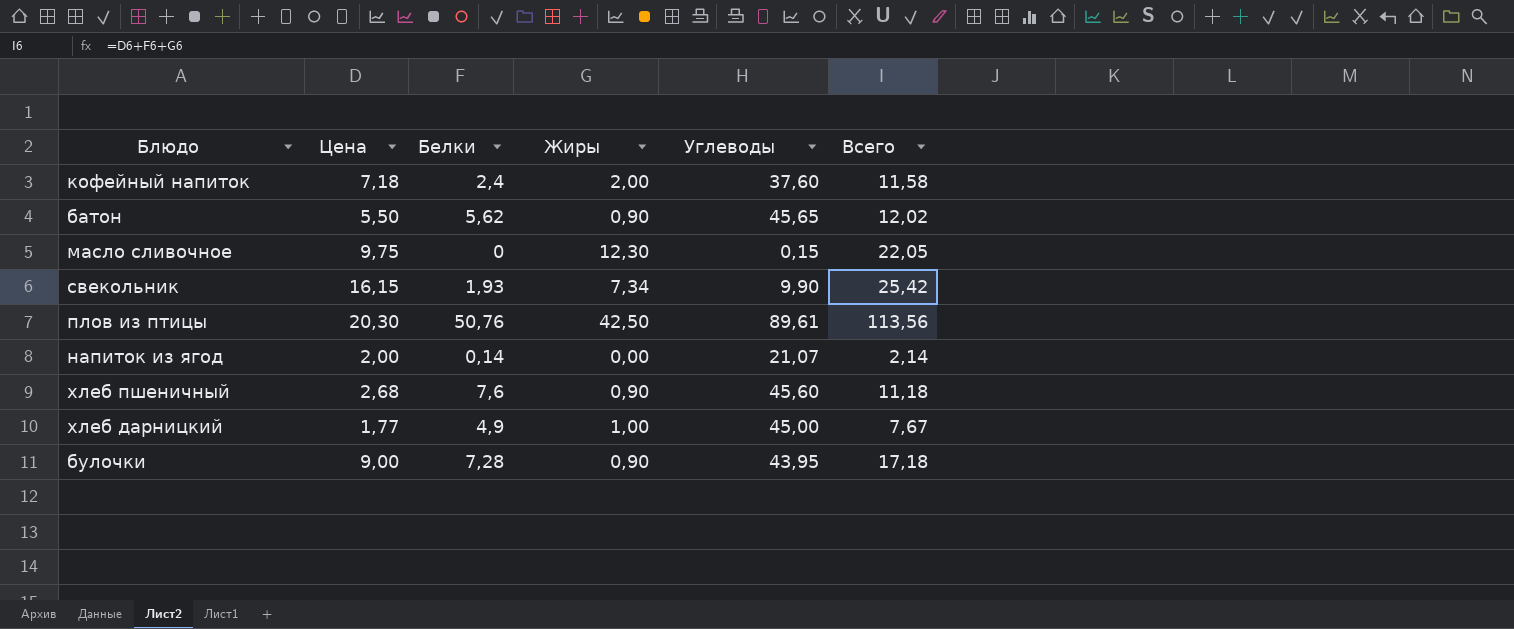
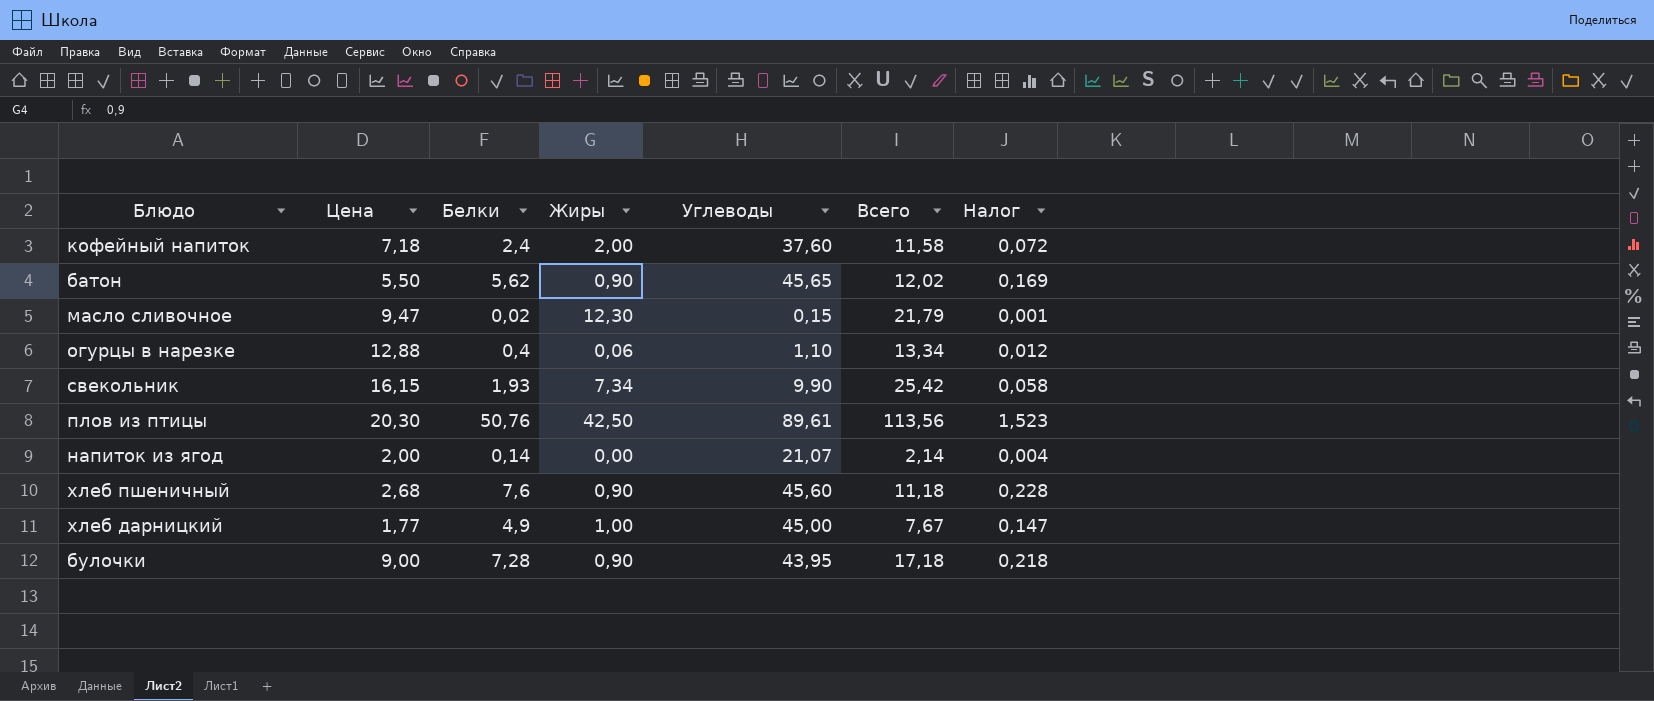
column Налог | formula: none -> [Белки] * 0,03
масло сливочное | Цена: 9,75 -> 9,47
масло сливочное | Белки: 0 -> 0,02
масло сливочное | Всего: 22,05 -> 21,79
row огурцы в нарезке: none -> 12,88 | 0,4 | 0,06 | 1,10 | 13,34 | 0,012

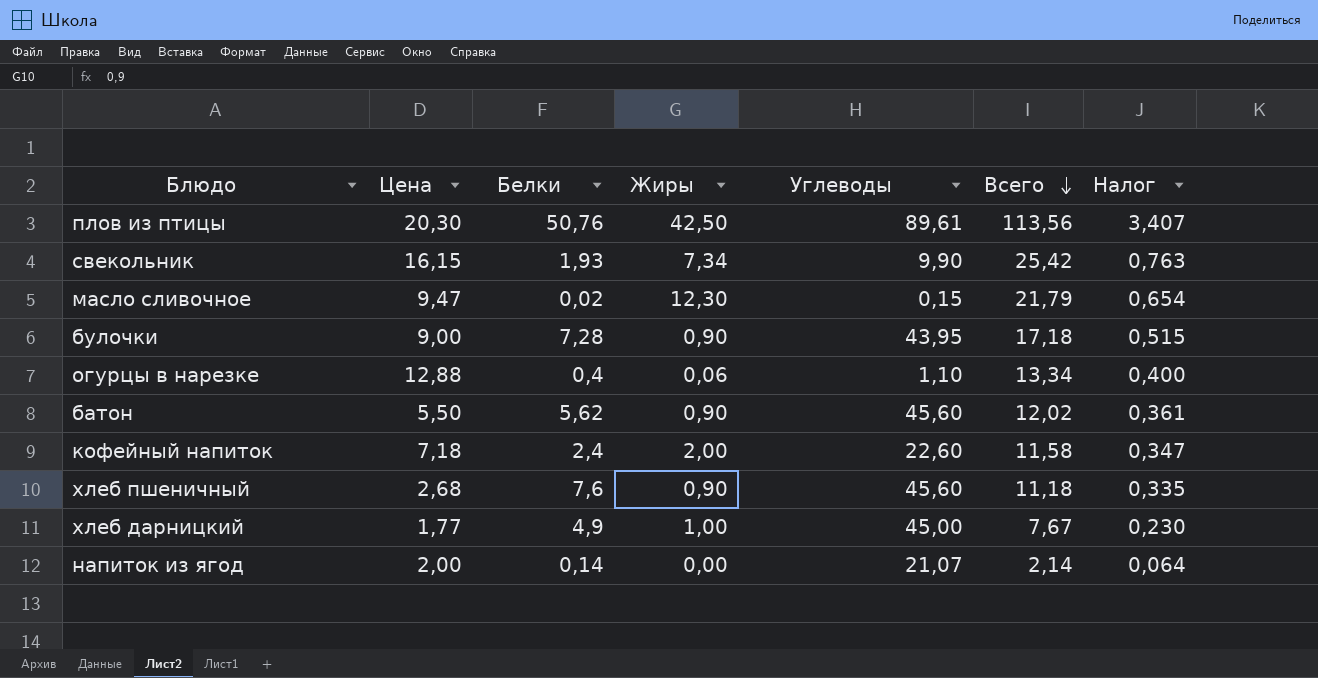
row order: none -> Всего descending
column Налог | formula: [Белки] * 0,03 -> [Всего] * 0,03
батон | Углеводы: 45,65 -> 45,60
кофейный напиток | Углеводы: 37,60 -> 22,60

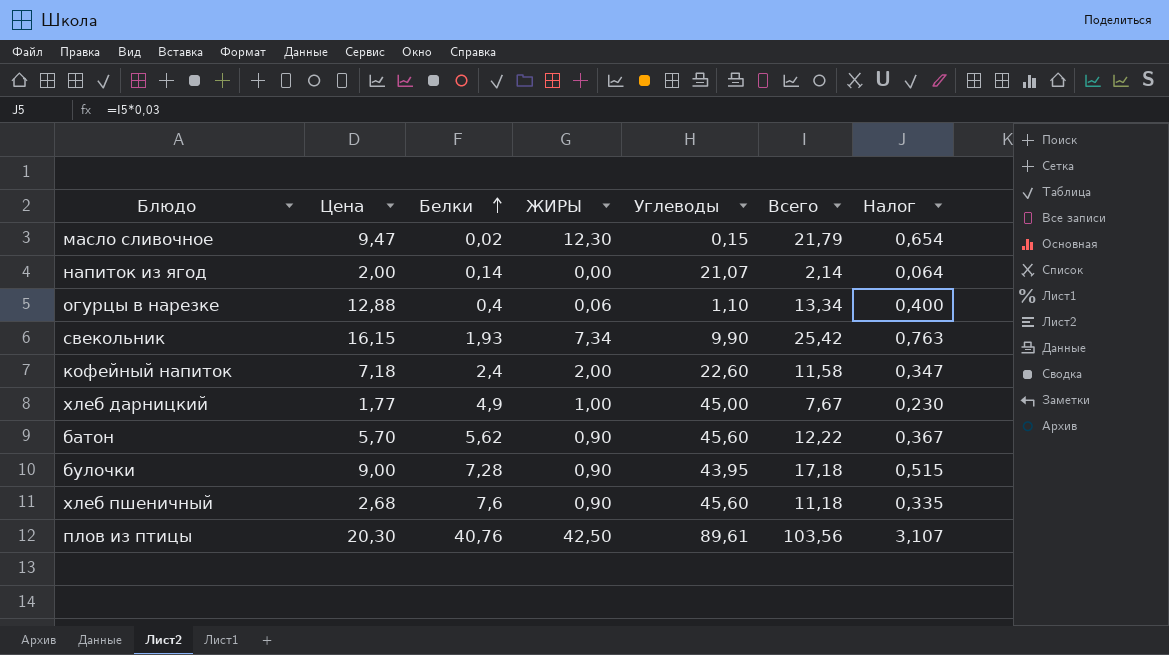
row order: Всего descending -> Белки ascending
column name: Жиры -> ЖИРЫ
батон | Цена: 5,50 -> 5,70
батон | Всего: 12,02 -> 12,22
батон | Налог: 0,361 -> 0,367
плов из птицы | Белки: 50,76 -> 40,76
плов из птицы | Всего: 113,56 -> 103,56
плов из птицы | Налог: 3,407 -> 3,107

